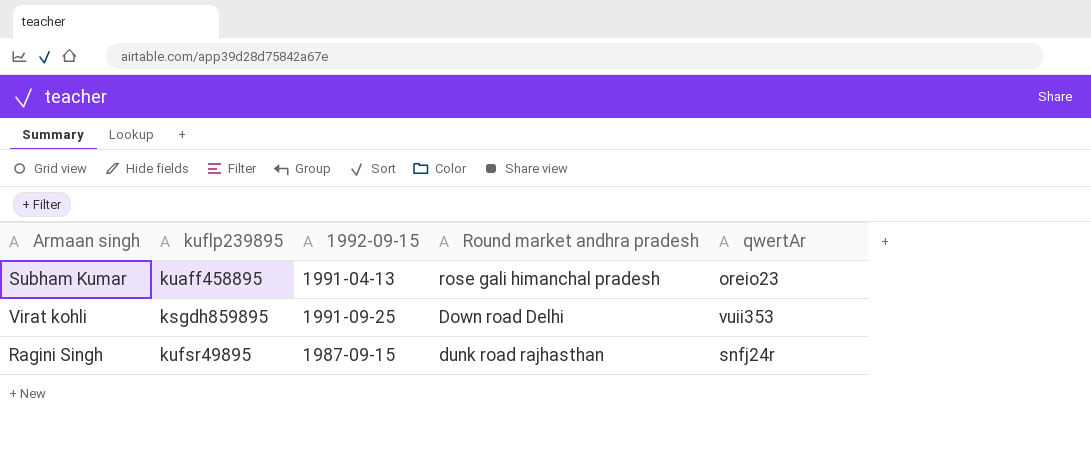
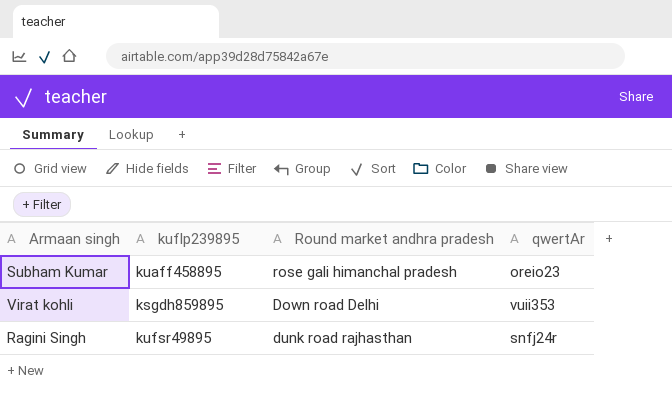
column 1992-09-15 | position: 3 -> none

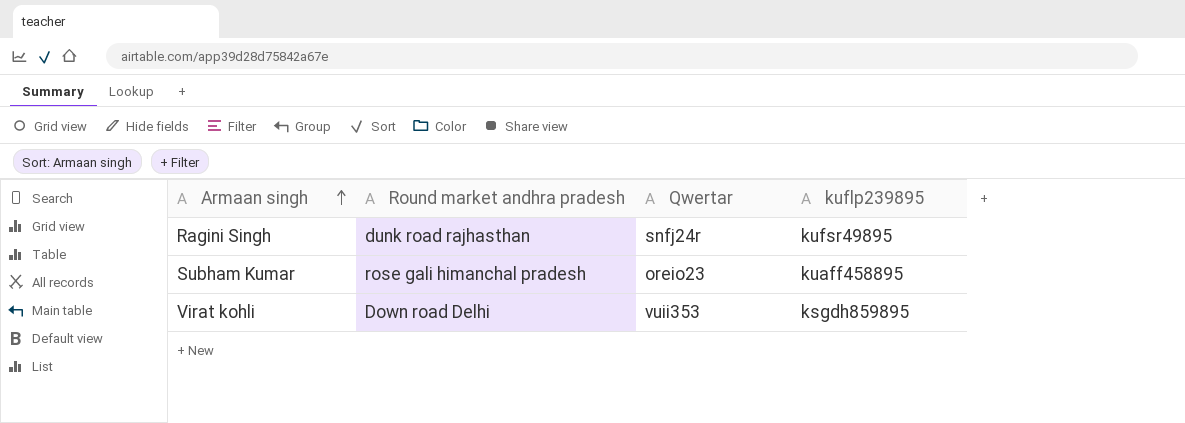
row order: none -> Armaan singh ascending
column name: qwertAr -> Qwertar
column kuflp239895 | position: 2 -> 4

